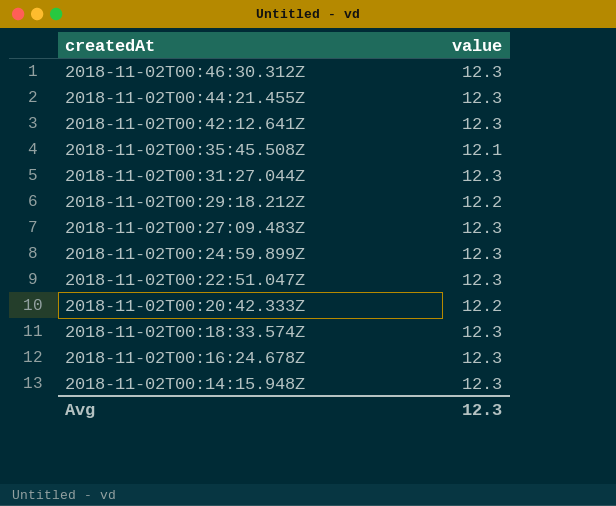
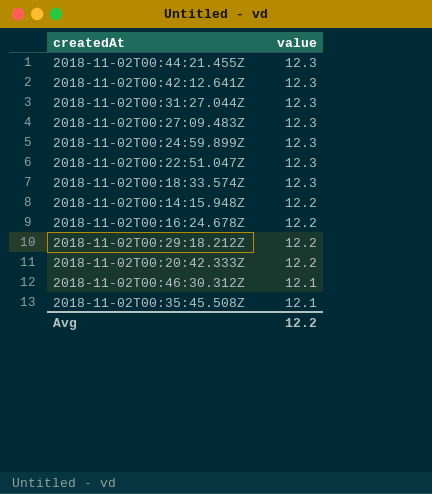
row order: createdAt descending -> value descending
2018-11-02T00:14:15.948Z | value: 12.3 -> 12.2
2018-11-02T00:16:24.678Z | value: 12.3 -> 12.2
2018-11-02T00:46:30.312Z | value: 12.3 -> 12.1
Avg | value: 12.3 -> 12.2

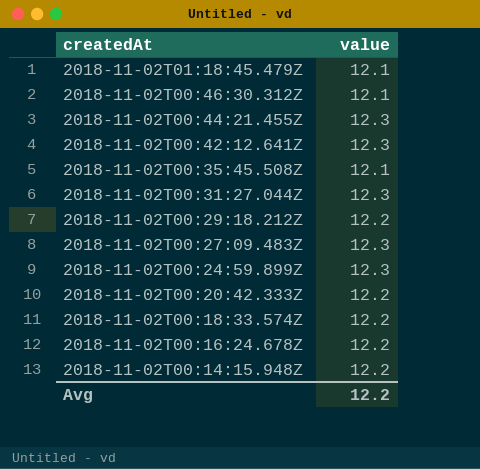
row order: value descending -> createdAt descending
row 2018-11-02T00:22:51.047Z: 12.3 -> none
row 2018-11-02T01:18:45.479Z: none -> 12.1
2018-11-02T00:18:33.574Z | value: 12.3 -> 12.2

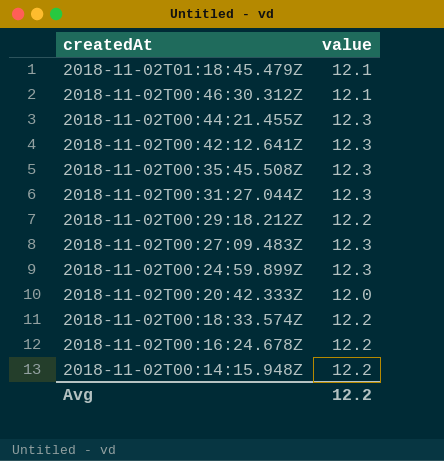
2018-11-02T00:35:45.508Z | value: 12.1 -> 12.3
2018-11-02T00:20:42.333Z | value: 12.2 -> 12.0

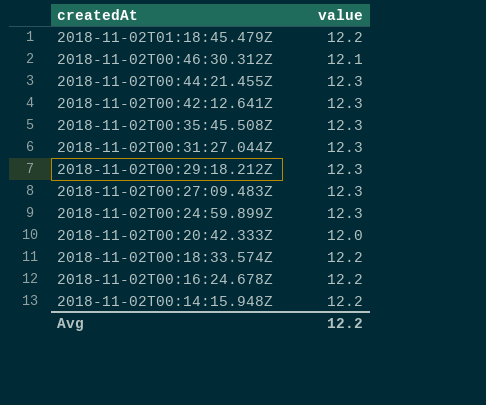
2018-11-02T01:18:45.479Z | value: 12.1 -> 12.2
2018-11-02T00:29:18.212Z | value: 12.2 -> 12.3

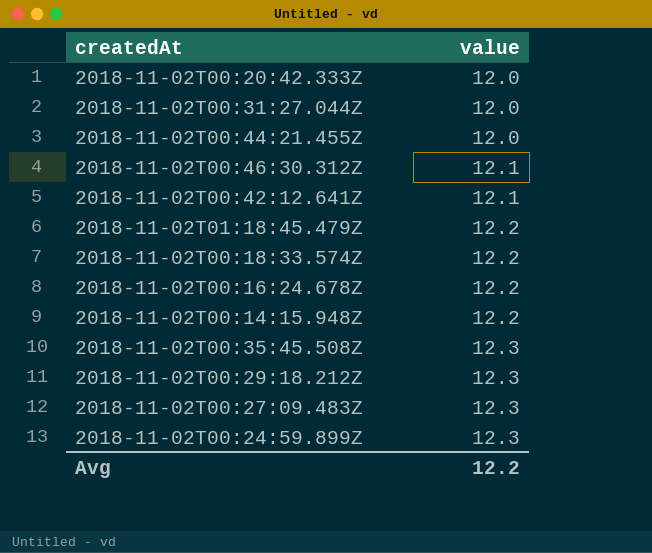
row order: createdAt descending -> value ascending
2018-11-02T00:31:27.044Z | value: 12.3 -> 12.0
2018-11-02T00:44:21.455Z | value: 12.3 -> 12.0
2018-11-02T00:42:12.641Z | value: 12.3 -> 12.1

